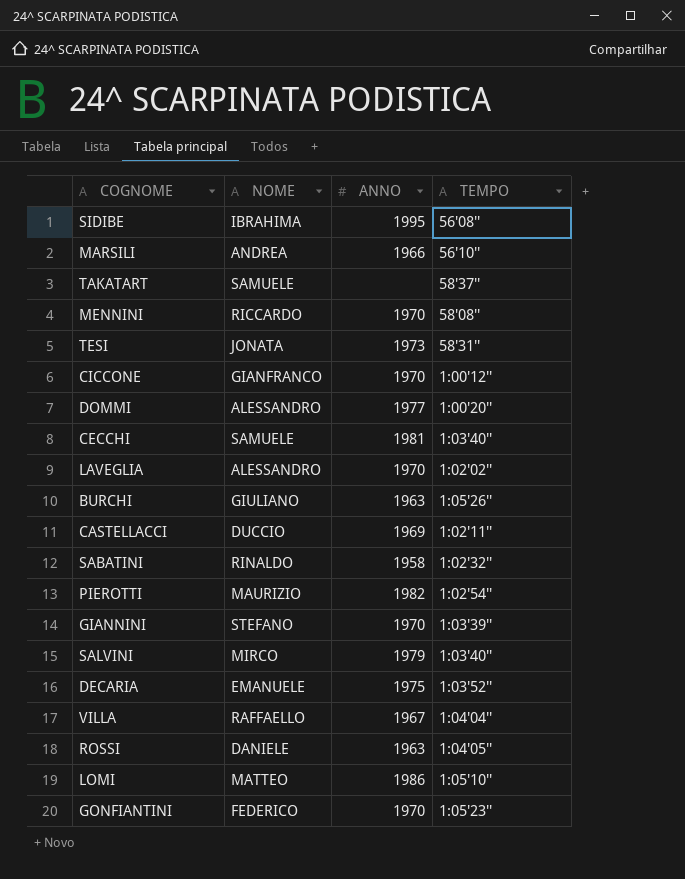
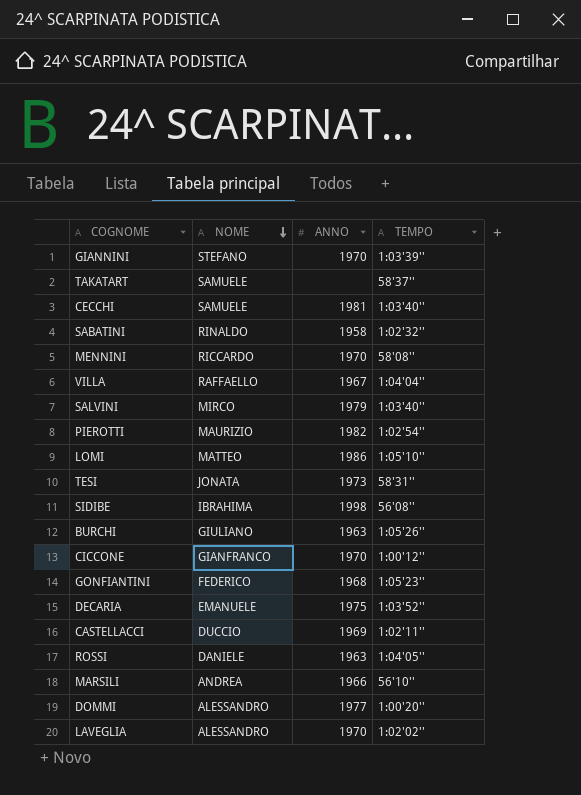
row order: none -> NOME descending
SIDIBE | ANNO: 1995 -> 1998
GONFIANTINI | ANNO: 1970 -> 1968

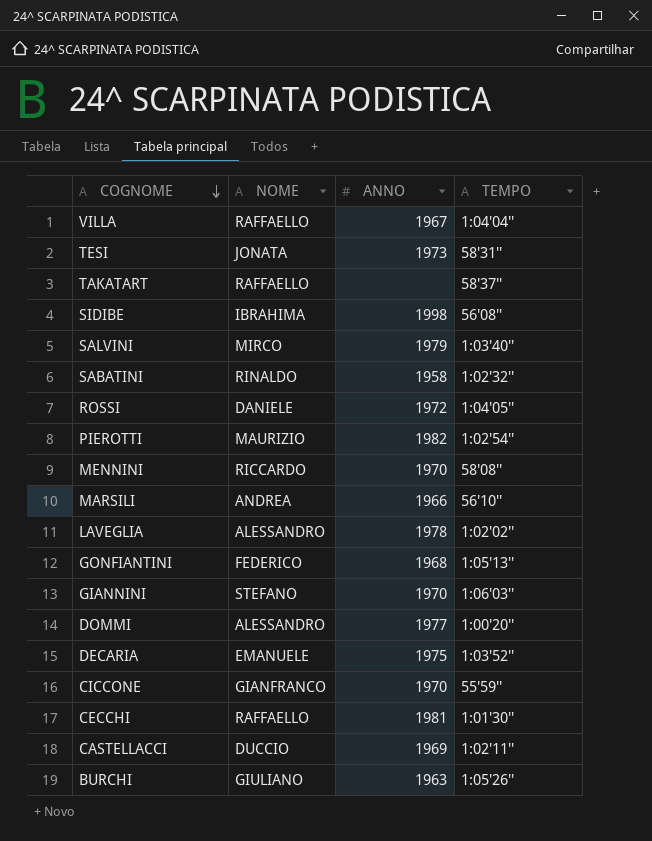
row order: NOME descending -> COGNOME descending
row LOMI: MATTEO | 1986 | 1:05'10'' -> none
TAKATART | NOME: SAMUELE -> RAFFAELLO
ROSSI | ANNO: 1963 -> 1972
LAVEGLIA | ANNO: 1970 -> 1978
GONFIANTINI | TEMPO: 1:05'23'' -> 1:05'13''
GIANNINI | TEMPO: 1:03'39'' -> 1:06'03''
CICCONE | TEMPO: 1:00'12'' -> 55'59''
CECCHI | NOME: SAMUELE -> RAFFAELLO
CECCHI | TEMPO: 1:03'40'' -> 1:01'30''

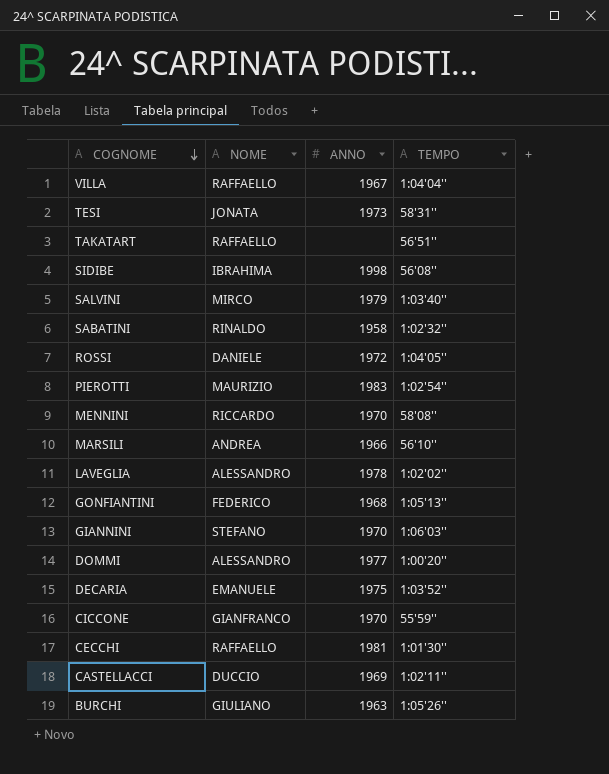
TAKATART | TEMPO: 58'37'' -> 56'51''
PIEROTTI | ANNO: 1982 -> 1983

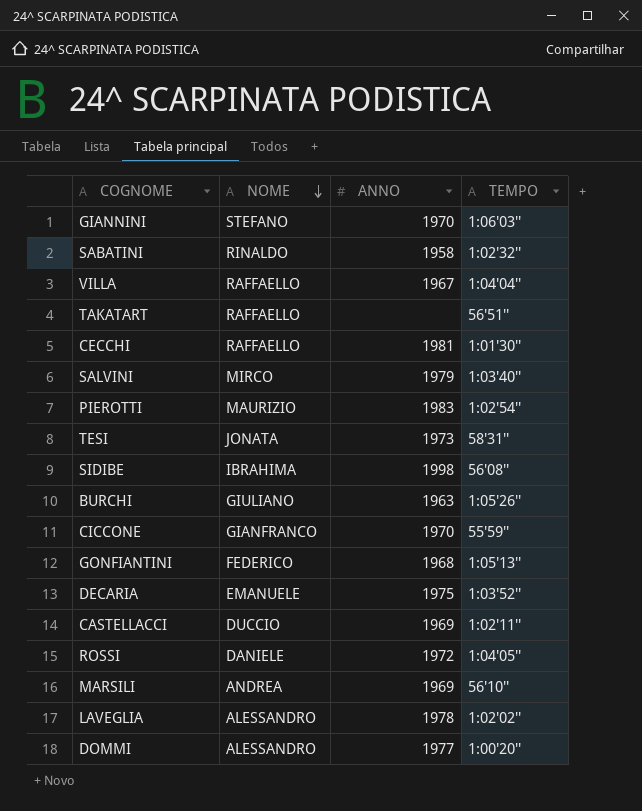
row order: COGNOME descending -> NOME descending
row MENNINI: RICCARDO | 1970 | 58'08'' -> none
MARSILI | ANNO: 1966 -> 1969

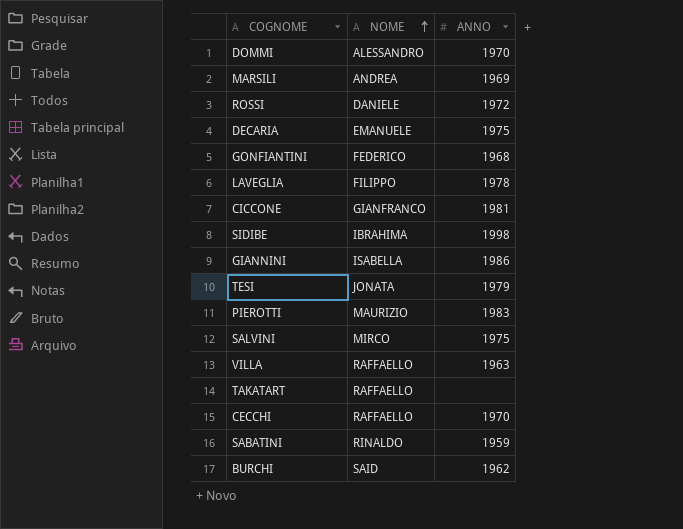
row order: NOME descending -> NOME ascending
column TEMPO | position: 4 -> none
row CASTELLACCI: DUCCIO | 1969 | 1:02'11'' -> none
DOMMI | ANNO: 1977 -> 1970
LAVEGLIA | NOME: ALESSANDRO -> FILIPPO
CICCONE | ANNO: 1970 -> 1981
GIANNINI | NOME: STEFANO -> ISABELLA
GIANNINI | ANNO: 1970 -> 1986
TESI | ANNO: 1973 -> 1979
SALVINI | ANNO: 1979 -> 1975
VILLA | ANNO: 1967 -> 1963
CECCHI | ANNO: 1981 -> 1970
SABATINI | ANNO: 1958 -> 1959
BURCHI | NOME: GIULIANO -> SAID
BURCHI | ANNO: 1963 -> 1962

